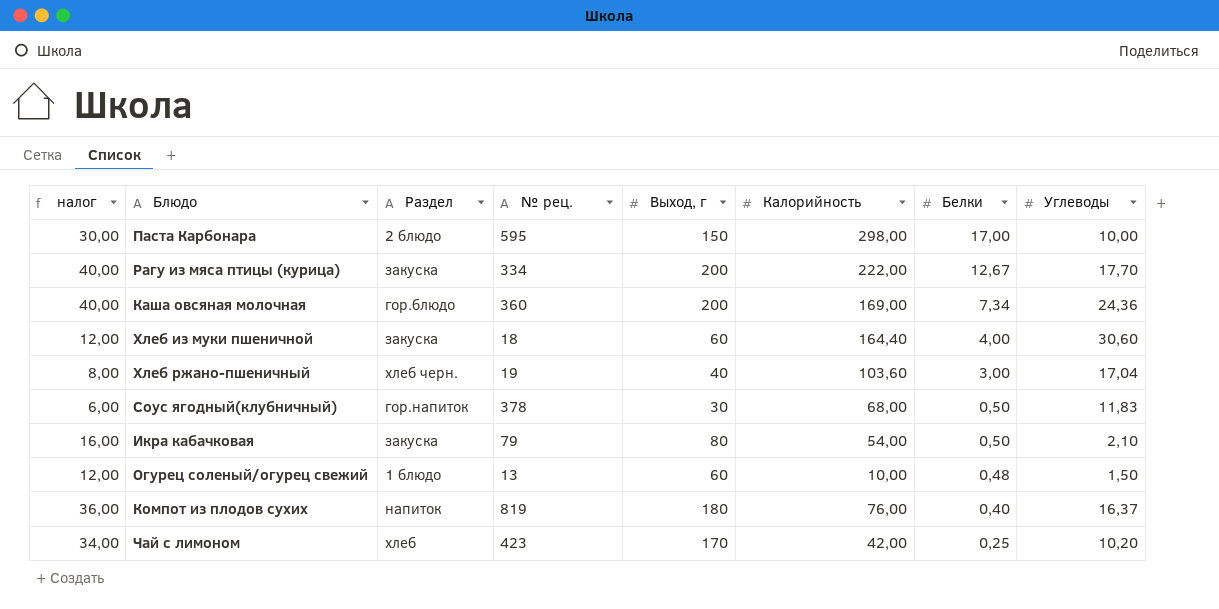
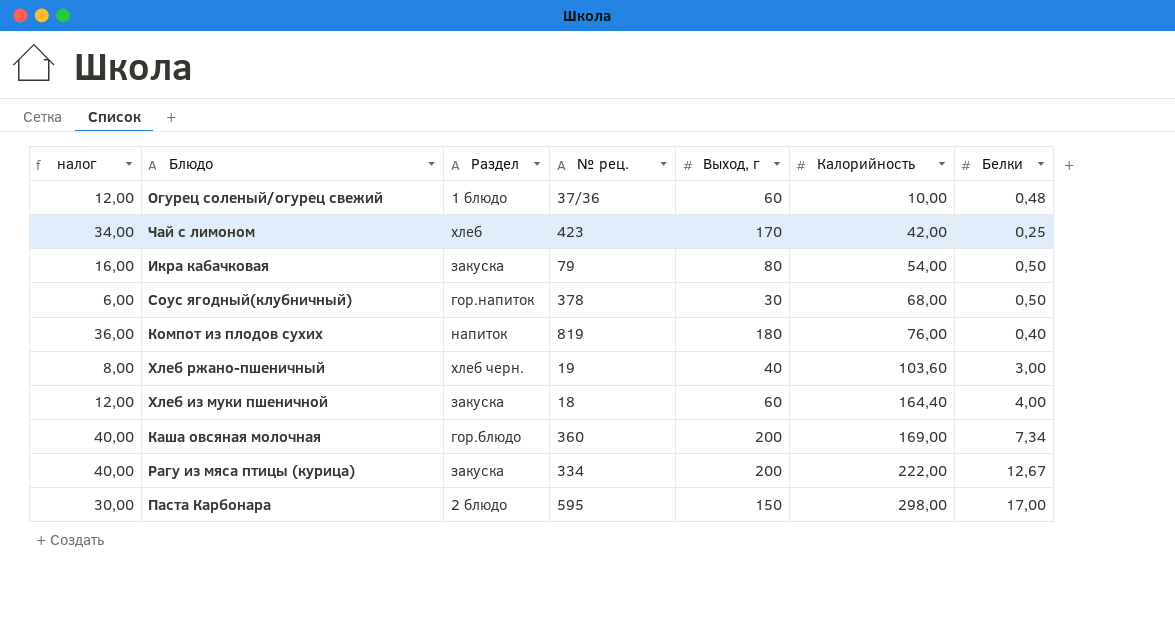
row order: Белки descending -> Калорийность ascending
column Углеводы | position: 8 -> none
Огурец соленый/огурец свежий | № рец.: 13 -> 37/36

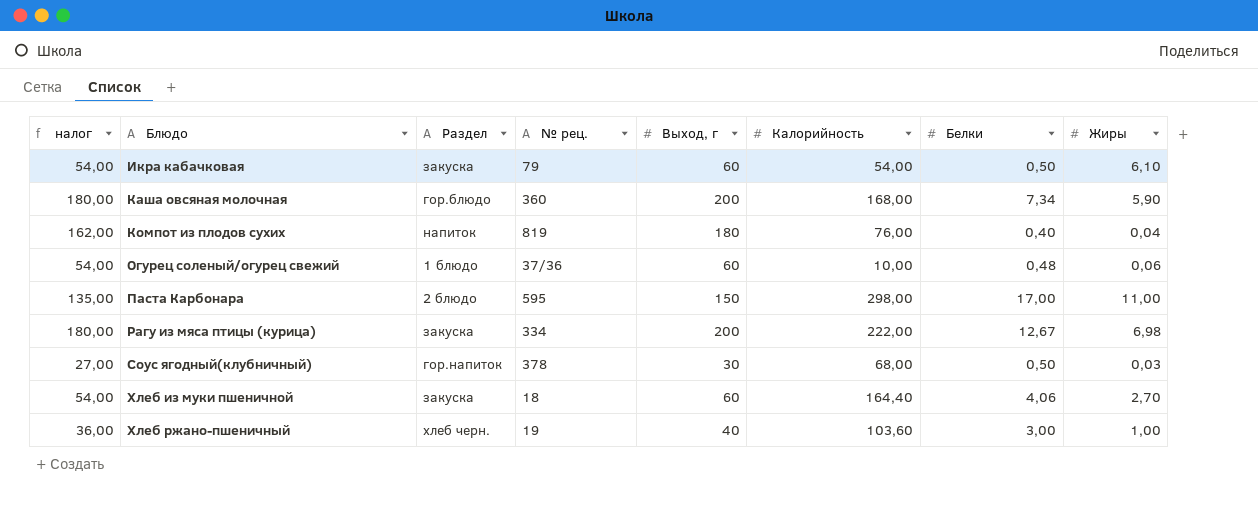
row order: Калорийность ascending -> Блюдо ascending
column налог | formula: [Выход, г] * 0,2 -> [Выход, г] * 0,9
column Жиры | position: none -> 8
row Чай с лимоном: 34,00 | хлеб | 423 | 170 | 42,00 | 0,25 -> none
Икра кабачковая | Выход, г: 80 -> 60
Каша овсяная молочная | Калорийность: 169,00 -> 168,00
Хлеб из муки пшеничной | Белки: 4,00 -> 4,06

